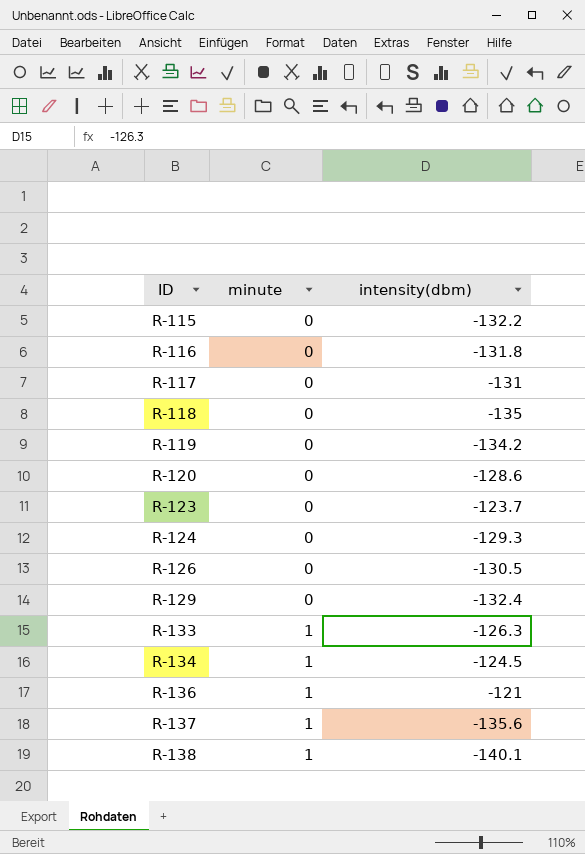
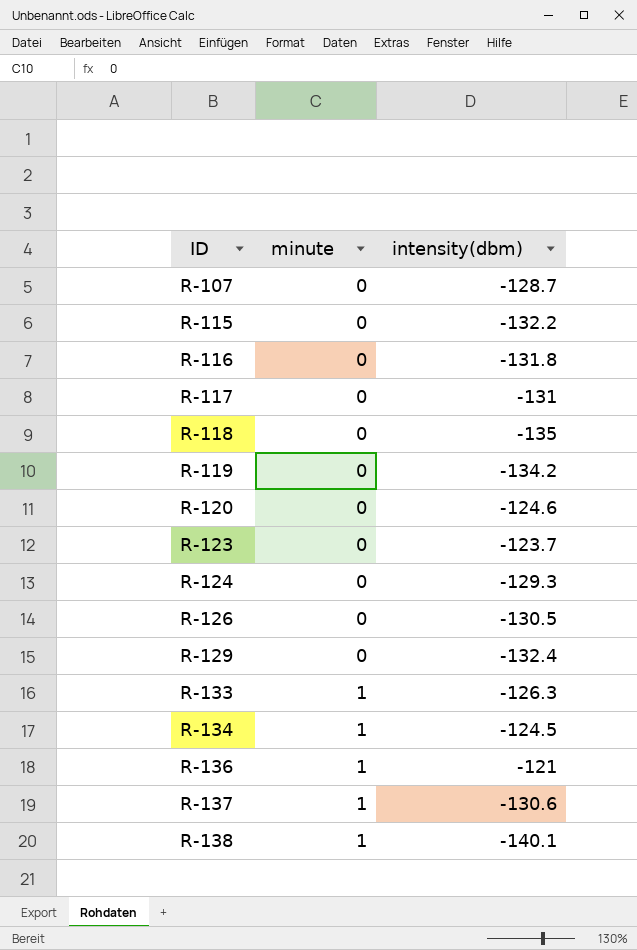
row R-107: none -> 0 | -128.7
R-120 | intensity(dbm): -128.6 -> -124.6
R-137 | intensity(dbm): -135.6 -> -130.6

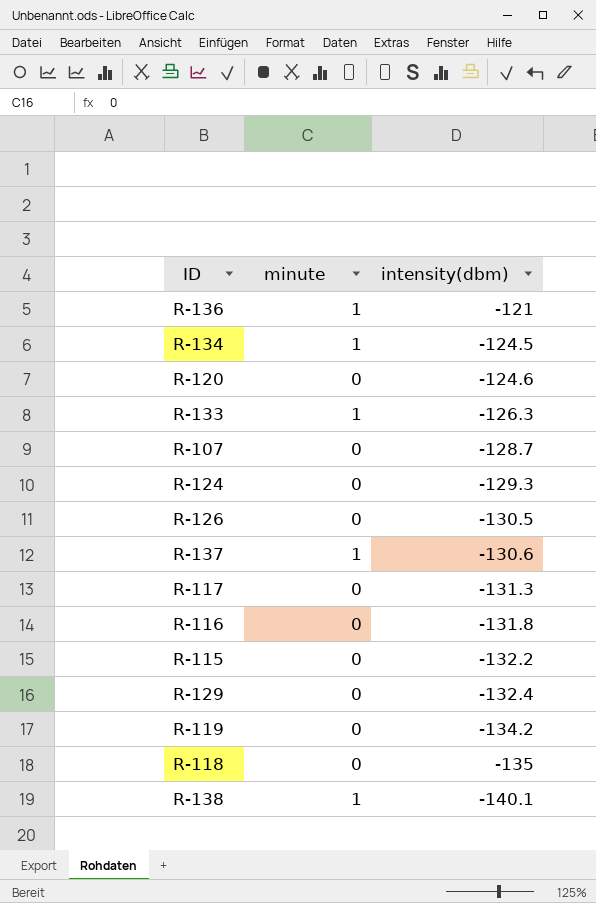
row order: ID ascending -> intensity(dbm) descending
row R-123: 0 | -123.7 -> none
R-117 | intensity(dbm): -131 -> -131.3

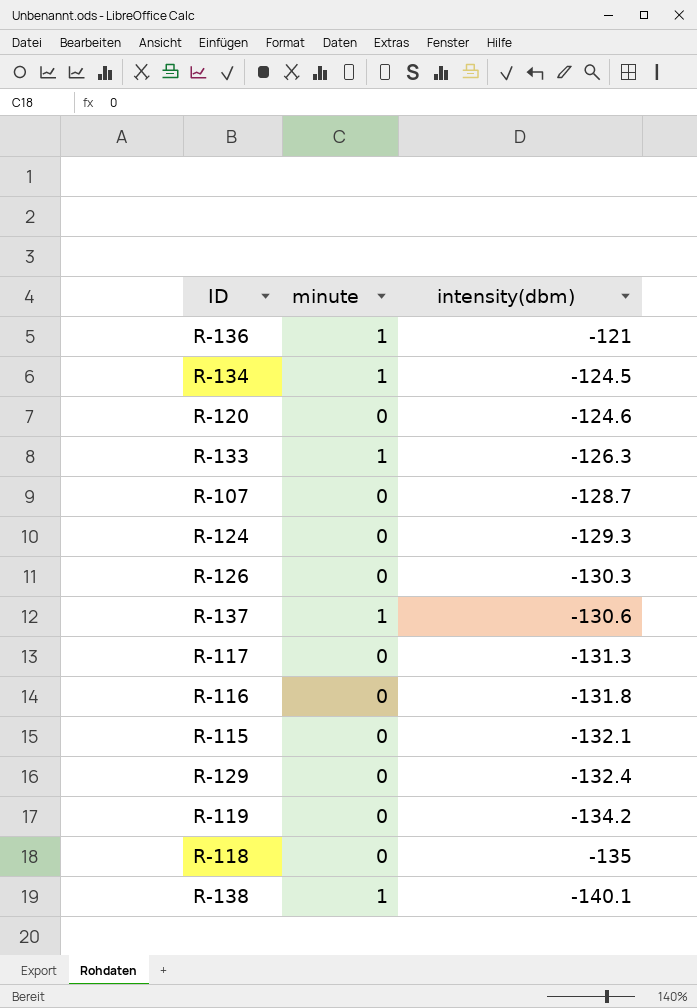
R-126 | intensity(dbm): -130.5 -> -130.3
R-115 | intensity(dbm): -132.2 -> -132.1

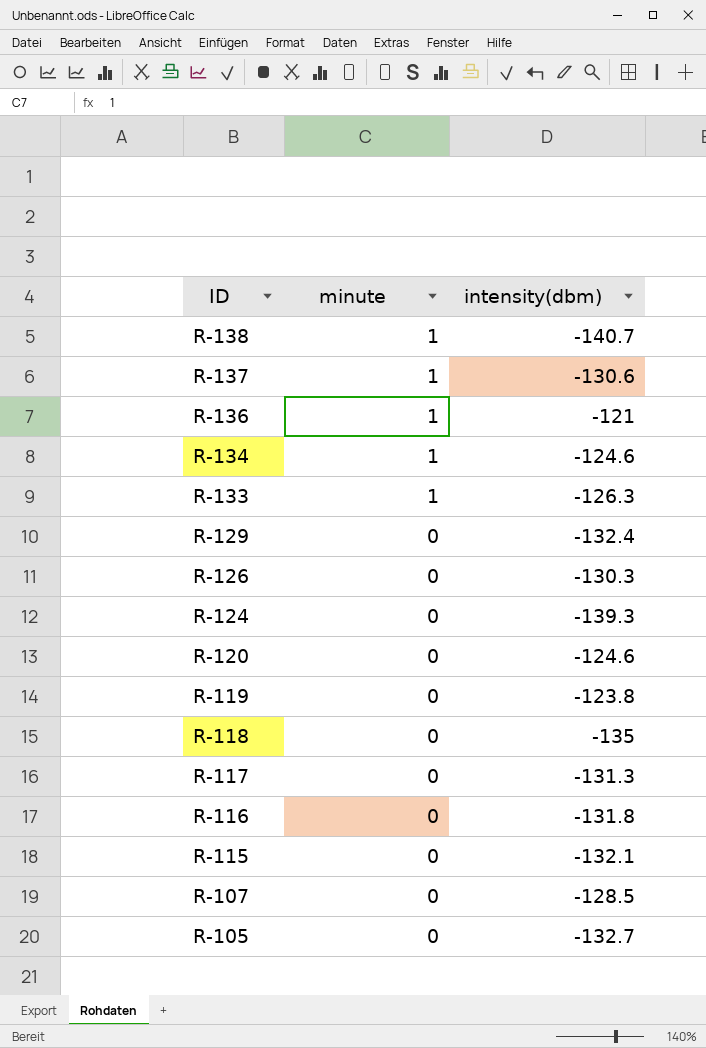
row order: intensity(dbm) descending -> ID descending
R-138 | intensity(dbm): -140.1 -> -140.7
R-134 | intensity(dbm): -124.5 -> -124.6
R-124 | intensity(dbm): -129.3 -> -139.3
R-119 | intensity(dbm): -134.2 -> -123.8
R-107 | intensity(dbm): -128.7 -> -128.5
row R-105: none -> 0 | -132.7

